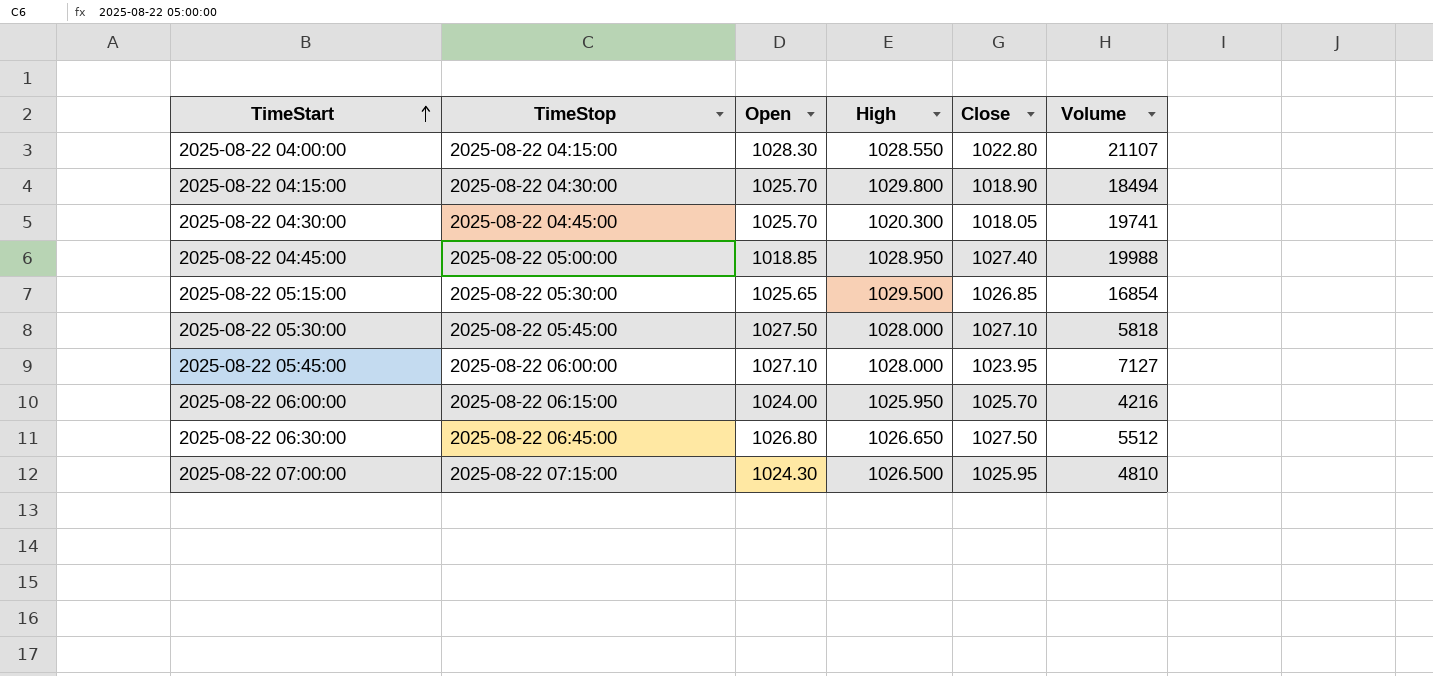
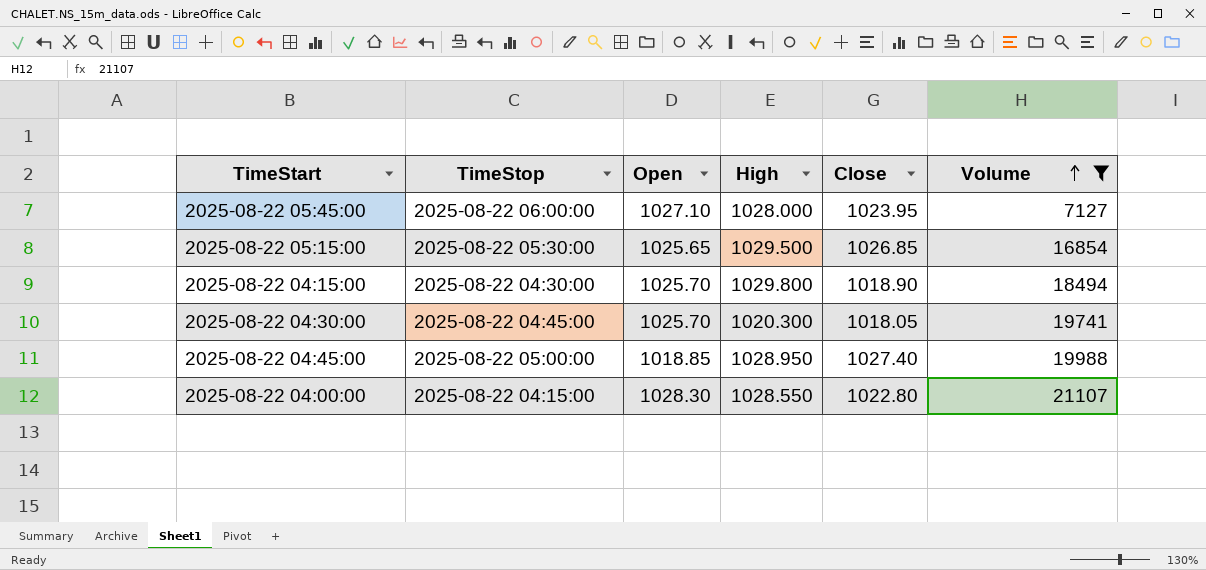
filter: none -> Volume >= 7127
row order: TimeStart ascending -> Volume ascending

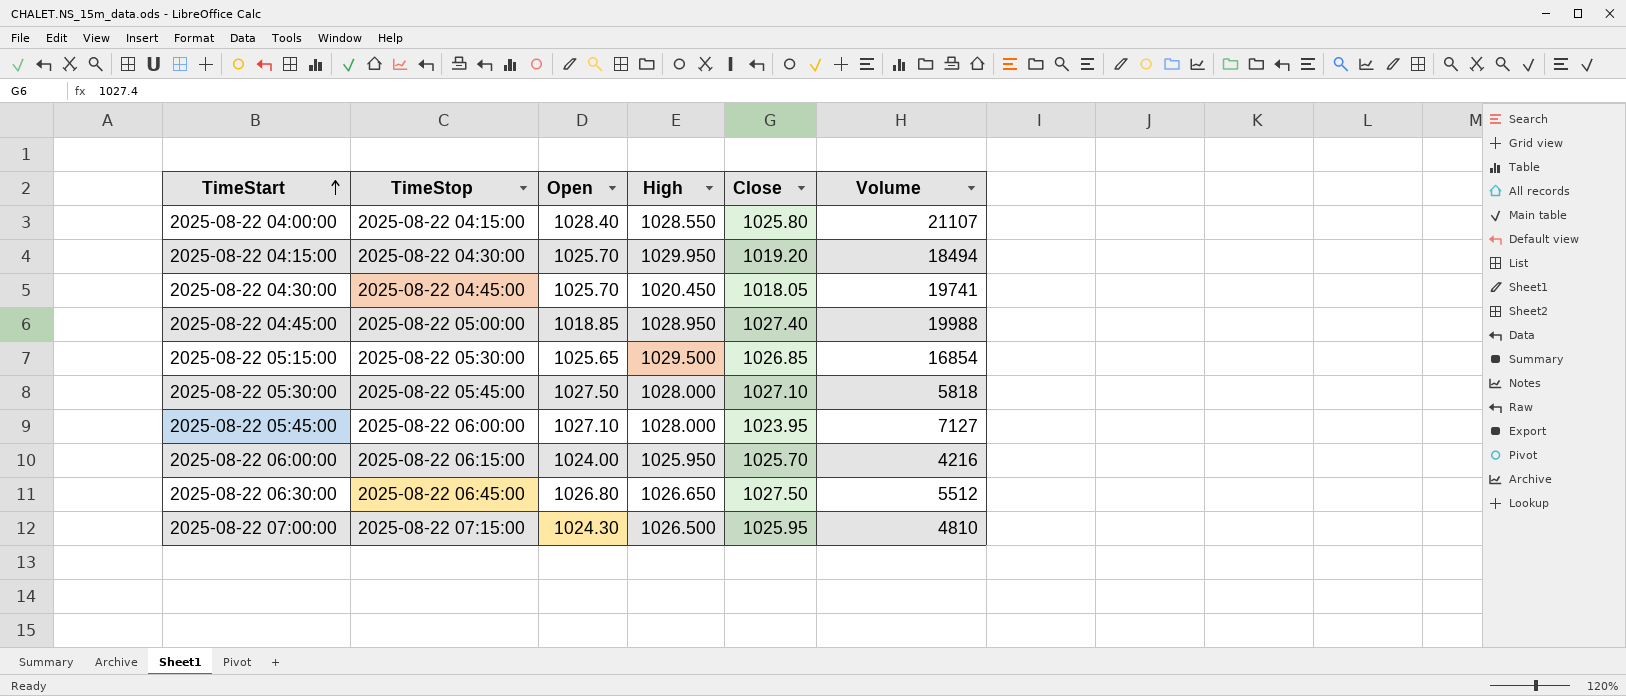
filter: Volume >= 7127 -> none
row order: Volume ascending -> TimeStart ascending
2025-08-22 04:00:00 | Open: 1028.30 -> 1028.40
2025-08-22 04:00:00 | Close: 1022.80 -> 1025.80
2025-08-22 04:15:00 | High: 1029.800 -> 1029.950
2025-08-22 04:15:00 | Close: 1018.90 -> 1019.20
2025-08-22 04:30:00 | High: 1020.300 -> 1020.450

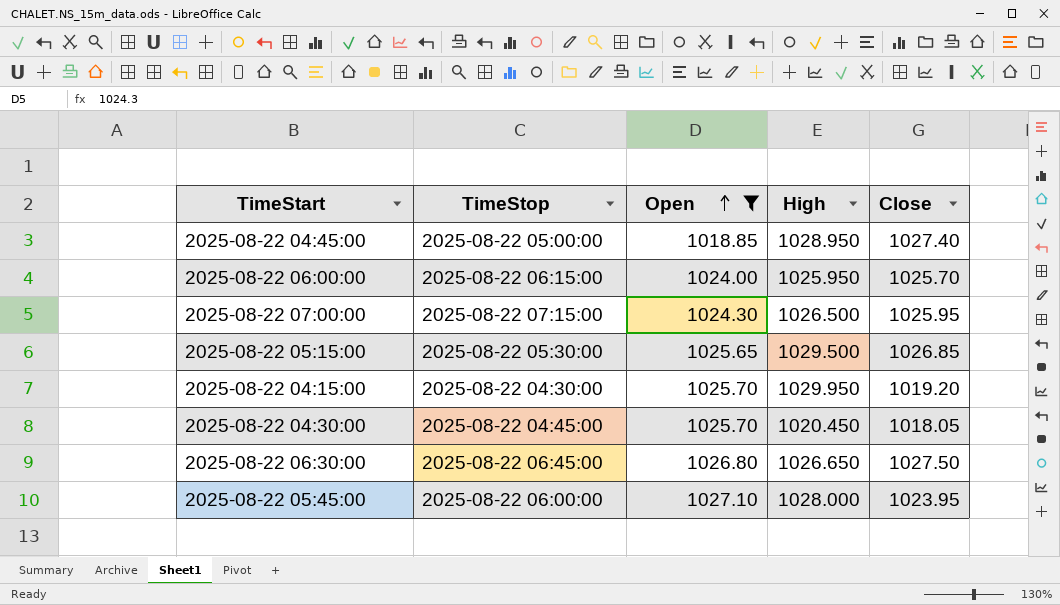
filter: none -> Open <= 1027.10
row order: TimeStart ascending -> Open ascending
column Volume | position: 6 -> none

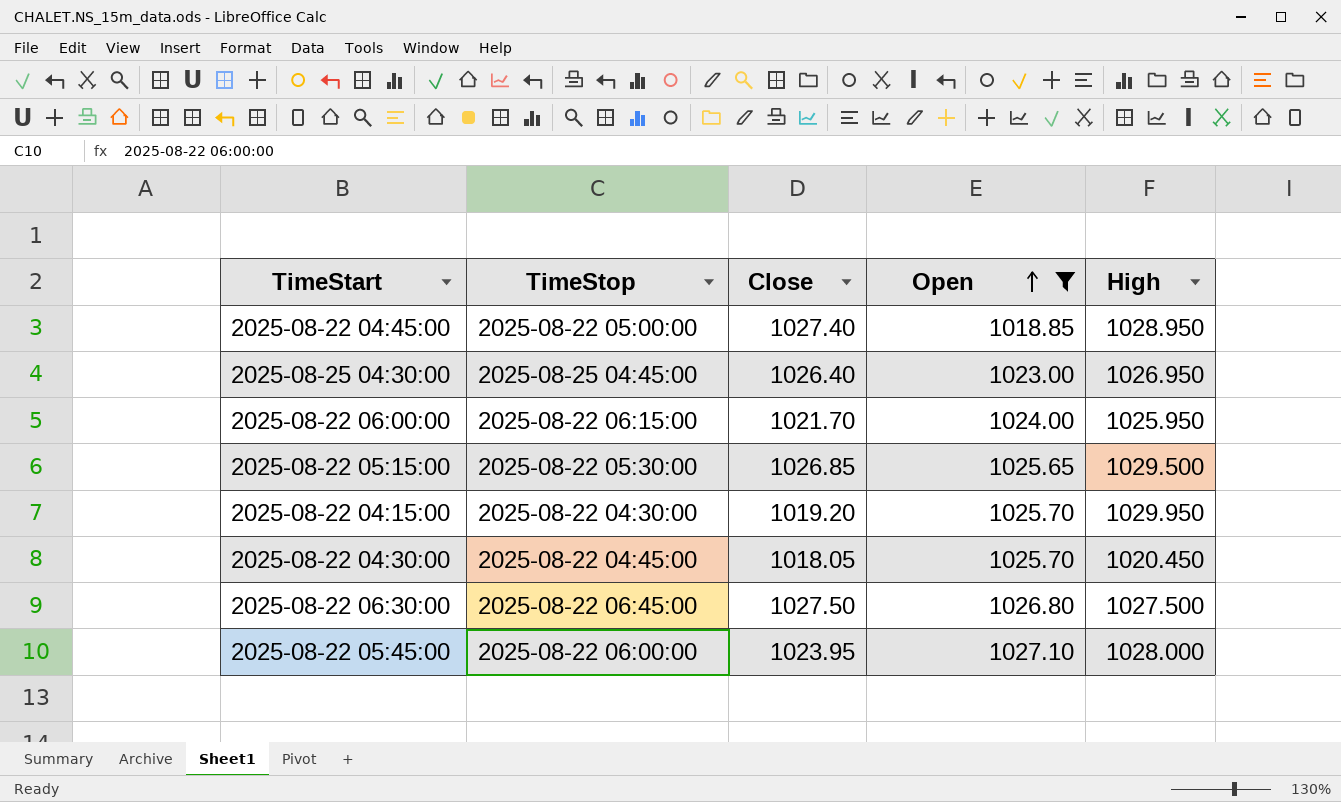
column Close | position: 5 -> 3
row 2025-08-22 07:00:00: 2025-08-22 07:15:00 | 1024.30 | 1026.500 | 1025.95 -> none
row 2025-08-25 04:30:00: none -> 2025-08-25 04:45:00 | 1026.40 | 1023.00 | 1026.950
2025-08-22 06:00:00 | Close: 1025.70 -> 1021.70
2025-08-22 06:30:00 | High: 1026.650 -> 1027.500

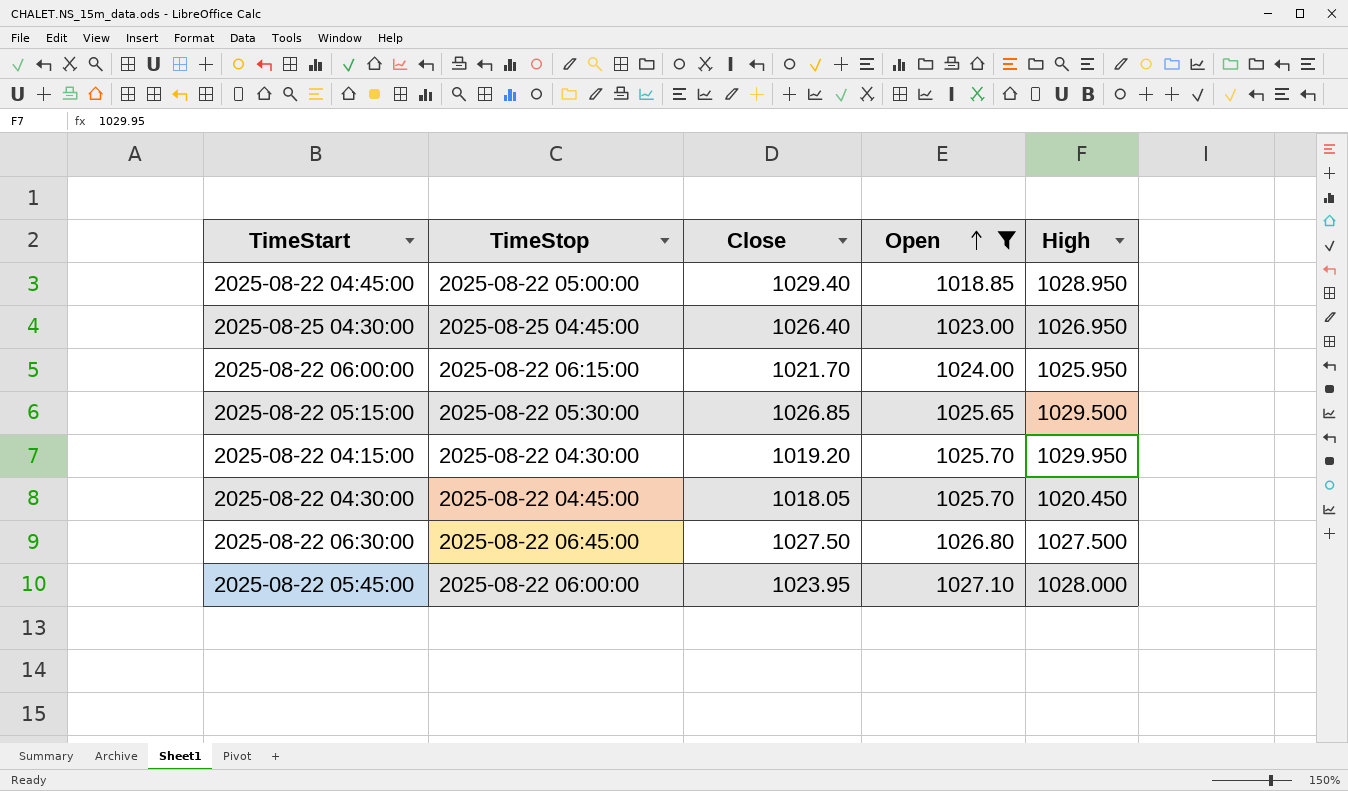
2025-08-22 04:45:00 | Close: 1027.40 -> 1029.40

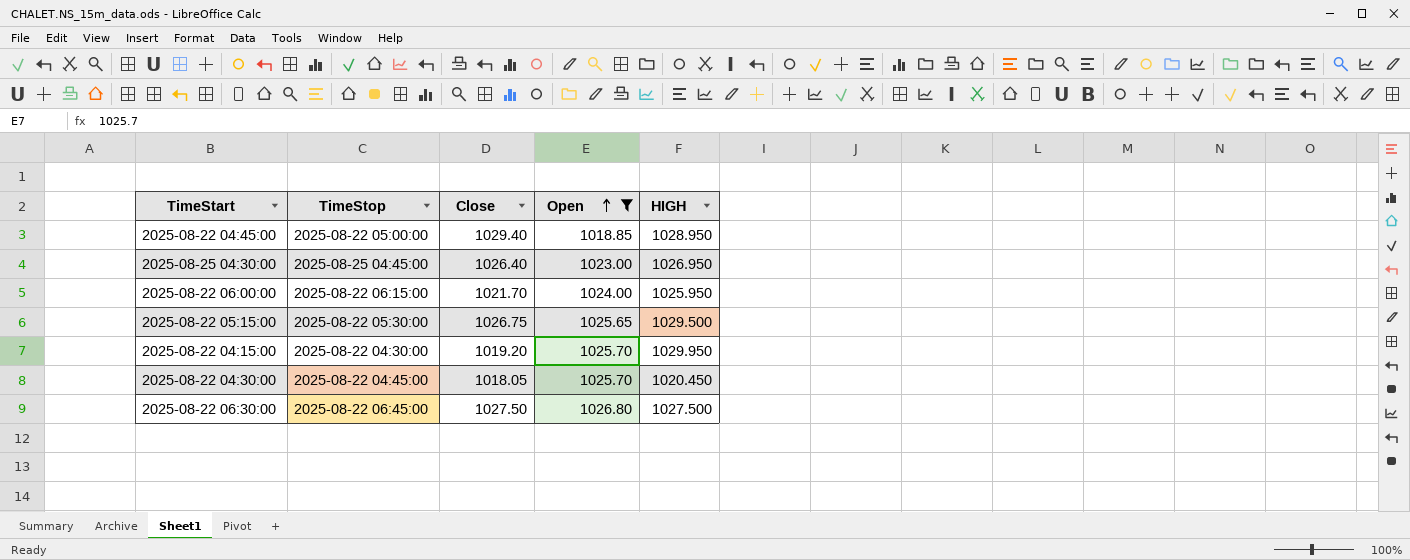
column name: High -> HIGH
row 2025-08-22 05:45:00: 2025-08-22 06:00:00 | 1023.95 | 1027.10 | 1028.000 -> none
2025-08-22 05:15:00 | Close: 1026.85 -> 1026.75

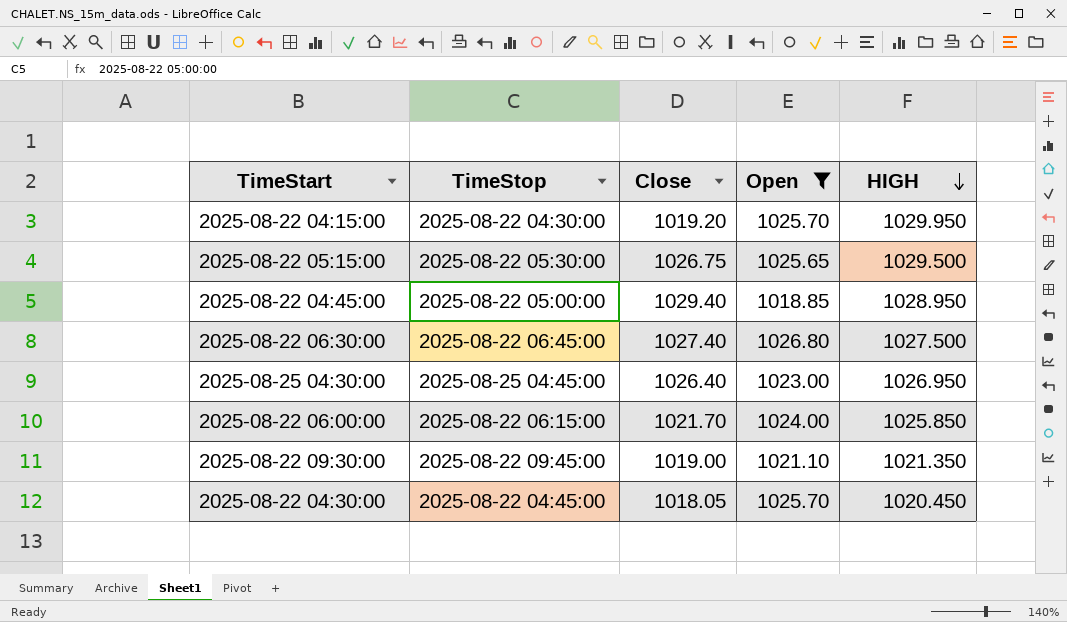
row order: Open ascending -> HIGH descending
2025-08-22 06:30:00 | Close: 1027.50 -> 1027.40
2025-08-22 06:00:00 | HIGH: 1025.950 -> 1025.850
row 2025-08-22 09:30:00: none -> 2025-08-22 09:45:00 | 1019.00 | 1021.10 | 1021.350

